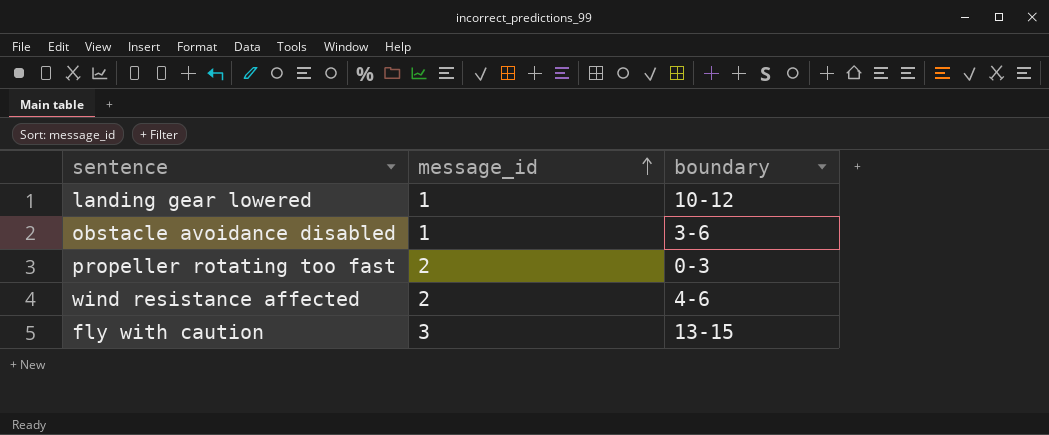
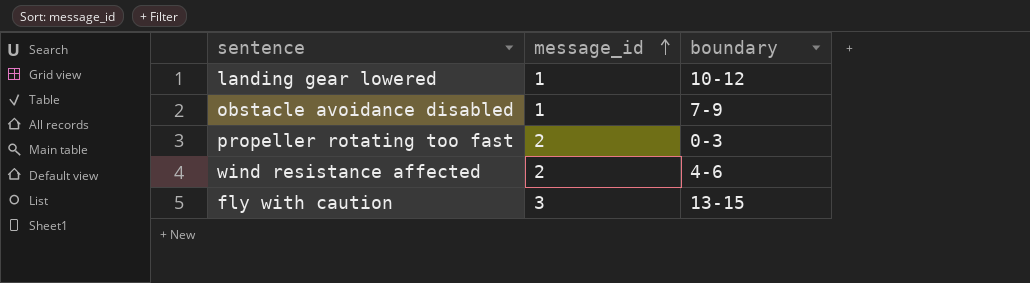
obstacle avoidance disabled | boundary: 3-6 -> 7-9

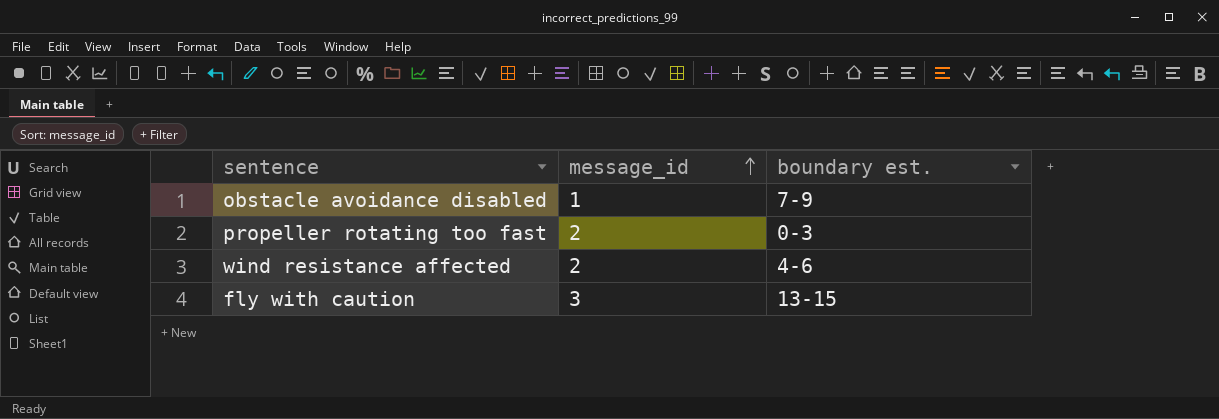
column name: boundary -> boundary est.
row landing gear lowered: 1 | 10-12 -> none

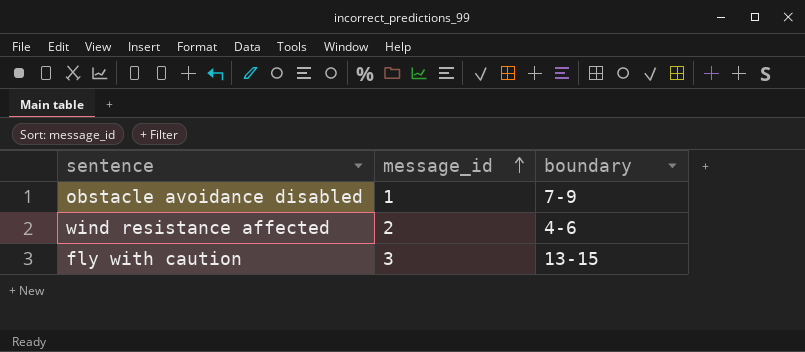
column name: boundary est. -> boundary
row propeller rotating too fast: 2 | 0-3 -> none

